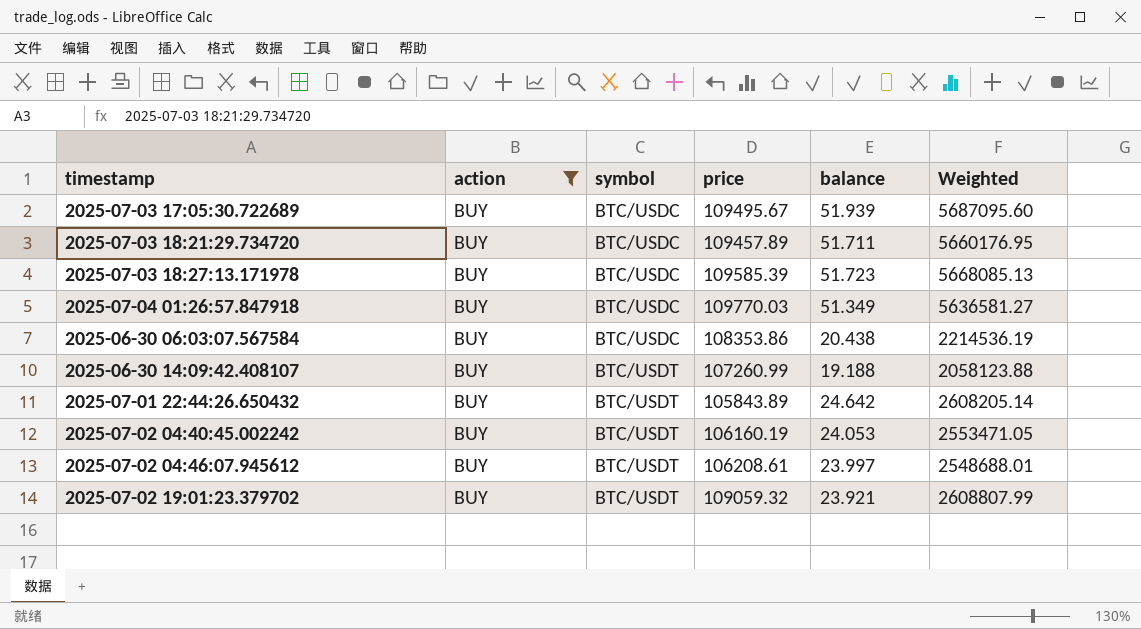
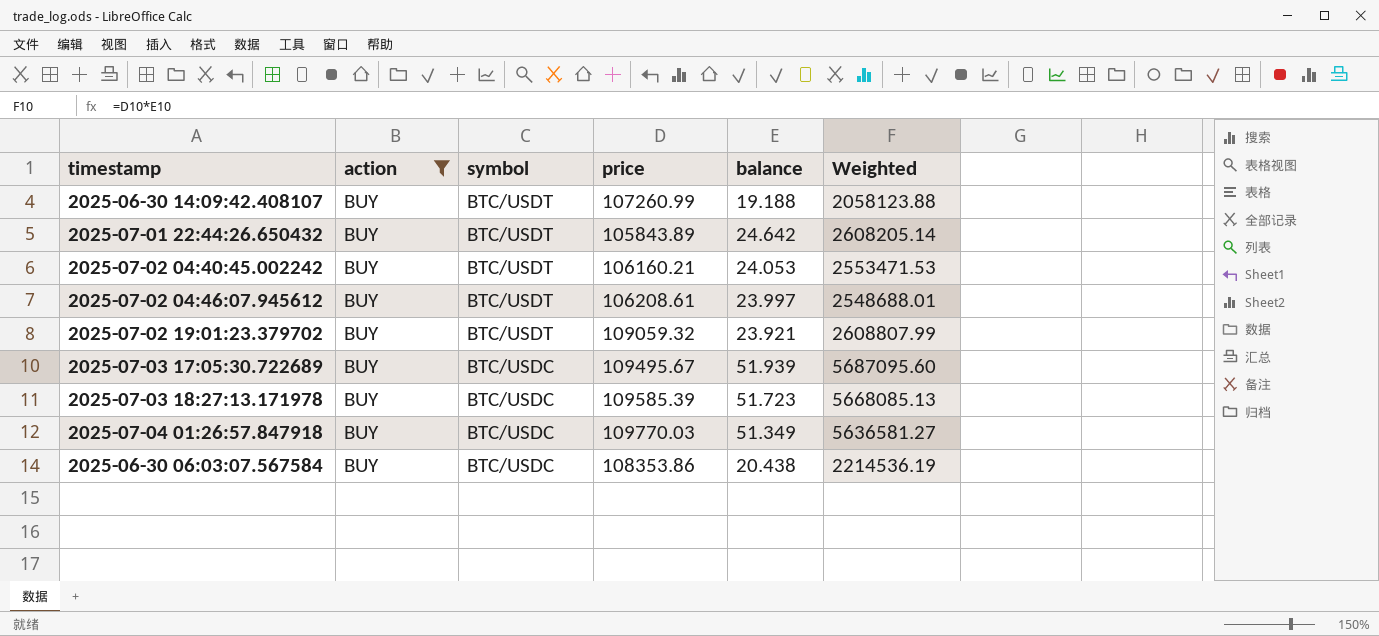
row order: symbol ascending -> symbol descending
row 2025-07-03 18:21:29.734720: BUY | BTC/USDC | 109457.89 | 51.711 | 5660176.95 -> none
2025-07-02 04:40:45.002242 | price: 106160.19 -> 106160.21
2025-07-02 04:40:45.002242 | Weighted: 2553471.05 -> 2553471.53

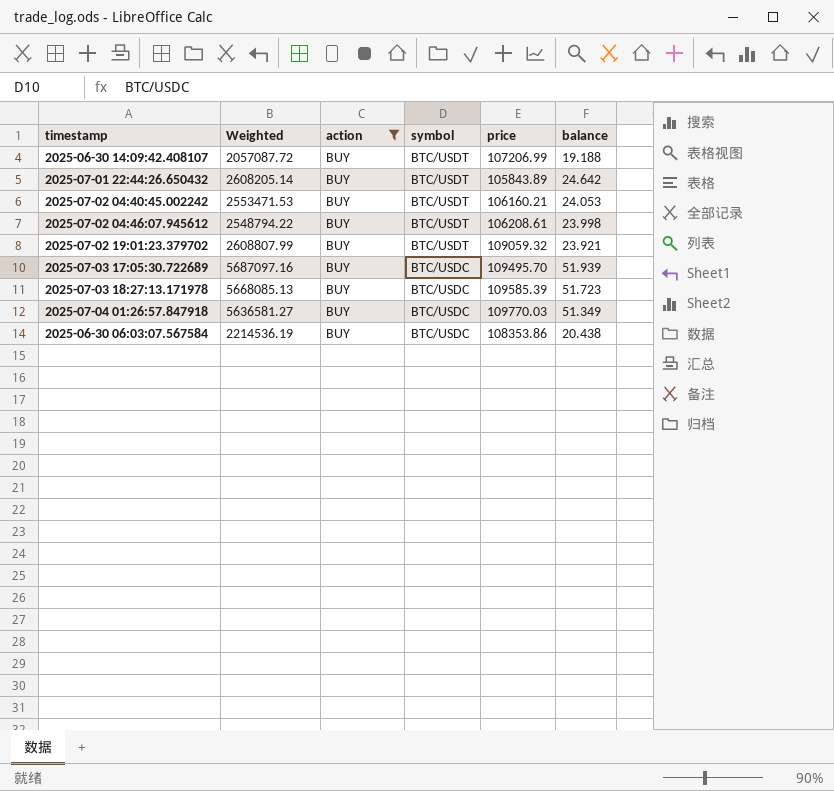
column Weighted | position: 6 -> 2
2025-06-30 14:09:42.408107 | Weighted: 2058123.88 -> 2057087.72
2025-06-30 14:09:42.408107 | price: 107260.99 -> 107206.99
2025-07-02 04:46:07.945612 | Weighted: 2548688.01 -> 2548794.22
2025-07-02 04:46:07.945612 | balance: 23.997 -> 23.998
2025-07-03 17:05:30.722689 | Weighted: 5687095.60 -> 5687097.16
2025-07-03 17:05:30.722689 | price: 109495.67 -> 109495.70

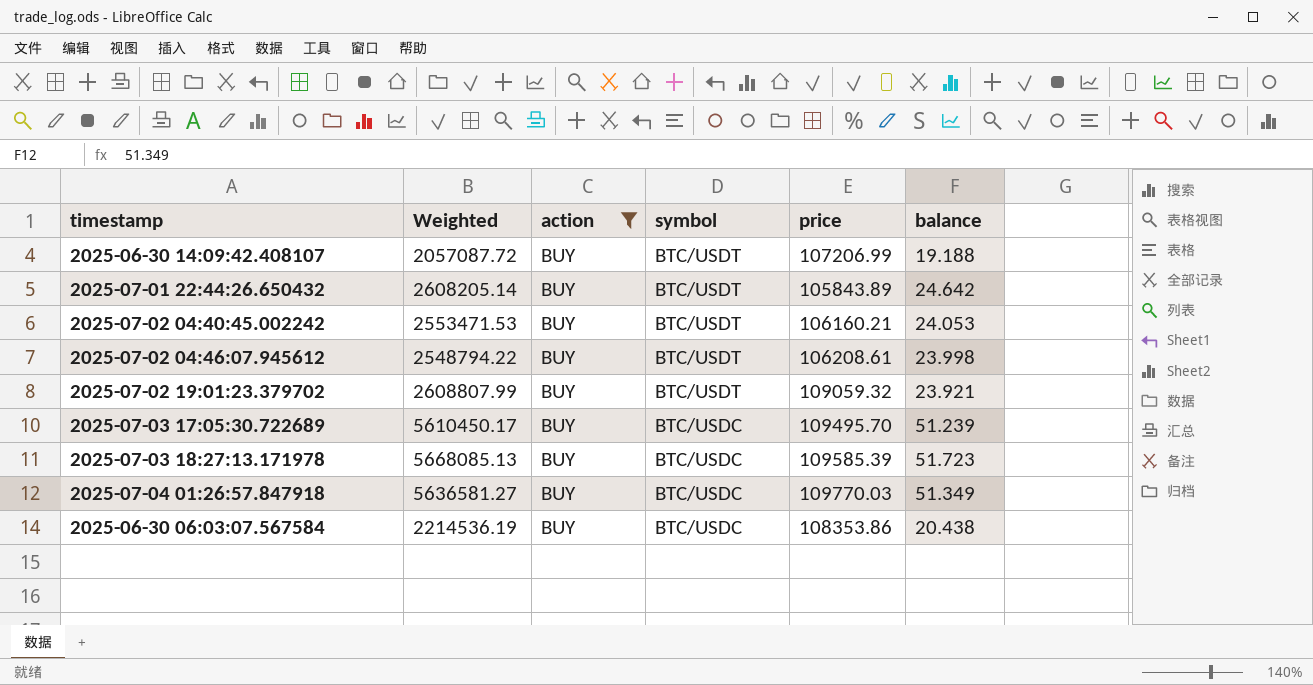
2025-07-03 17:05:30.722689 | Weighted: 5687097.16 -> 5610450.17
2025-07-03 17:05:30.722689 | balance: 51.939 -> 51.239

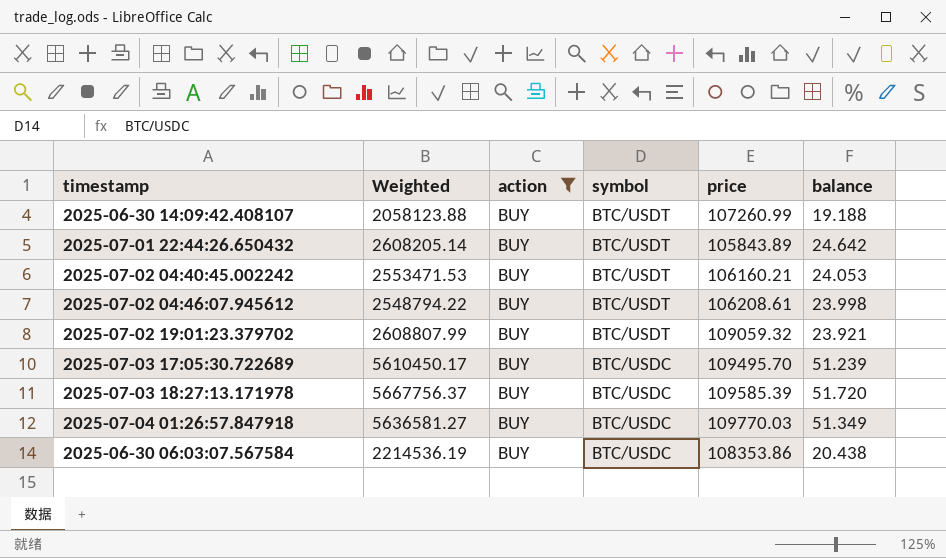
2025-06-30 14:09:42.408107 | Weighted: 2057087.72 -> 2058123.88
2025-06-30 14:09:42.408107 | price: 107206.99 -> 107260.99
2025-07-03 18:27:13.171978 | Weighted: 5668085.13 -> 5667756.37
2025-07-03 18:27:13.171978 | balance: 51.723 -> 51.720

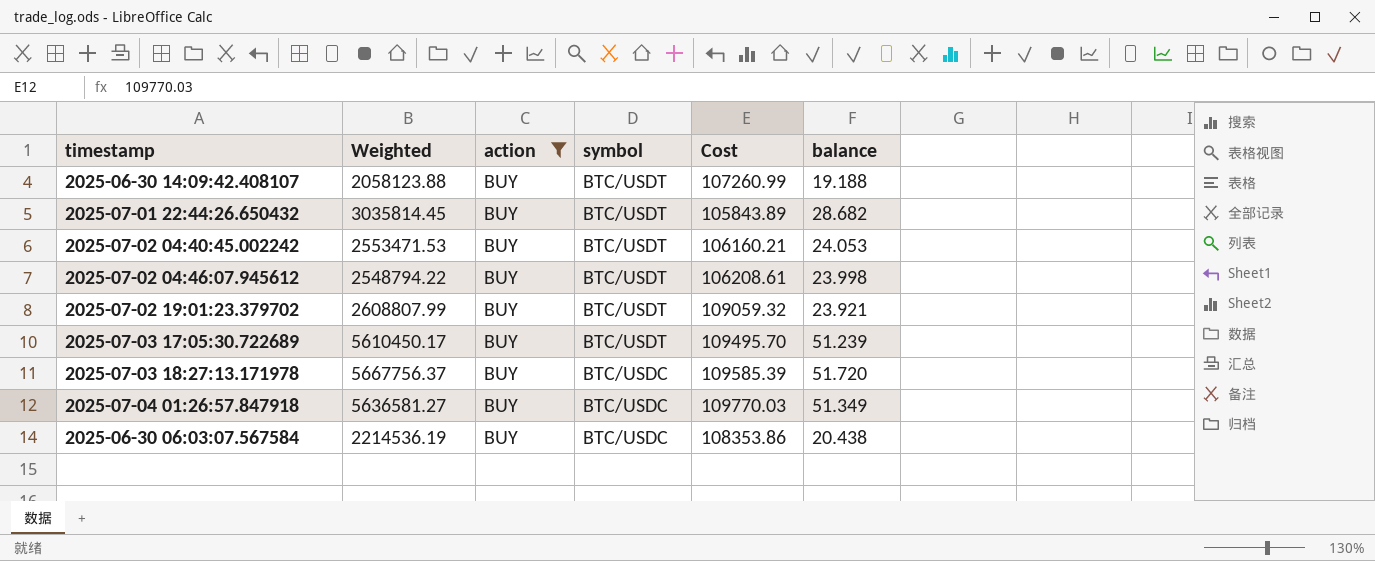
column name: price -> Cost
2025-07-01 22:44:26.650432 | Weighted: 2608205.14 -> 3035814.45
2025-07-01 22:44:26.650432 | balance: 24.642 -> 28.682
2025-07-03 17:05:30.722689 | symbol: BTC/USDC -> BTC/USDT

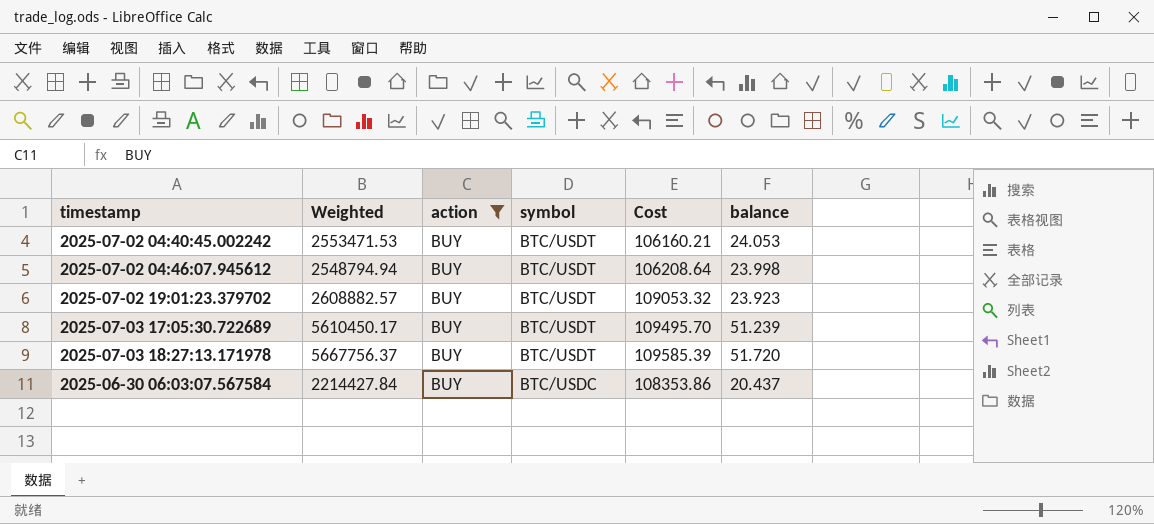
row 2025-06-30 14:09:42.408107: 2058123.88 | BUY | BTC/USDT | 107260.99 | 19.188 -> none
row 2025-07-01 22:44:26.650432: 3035814.45 | BUY | BTC/USDT | 105843.89 | 28.682 -> none
row 2025-07-04 01:26:57.847918: 5636581.27 | BUY | BTC/USDC | 109770.03 | 51.349 -> none
2025-07-02 04:46:07.945612 | Weighted: 2548794.22 -> 2548794.94
2025-07-02 04:46:07.945612 | Cost: 106208.61 -> 106208.64
2025-07-02 19:01:23.379702 | Weighted: 2608807.99 -> 2608882.57
2025-07-02 19:01:23.379702 | Cost: 109059.32 -> 109053.32
2025-07-02 19:01:23.379702 | balance: 23.921 -> 23.923
2025-07-03 18:27:13.171978 | symbol: BTC/USDC -> BTC/USDT
2025-06-30 06:03:07.567584 | Weighted: 2214536.19 -> 2214427.84
2025-06-30 06:03:07.567584 | balance: 20.438 -> 20.437

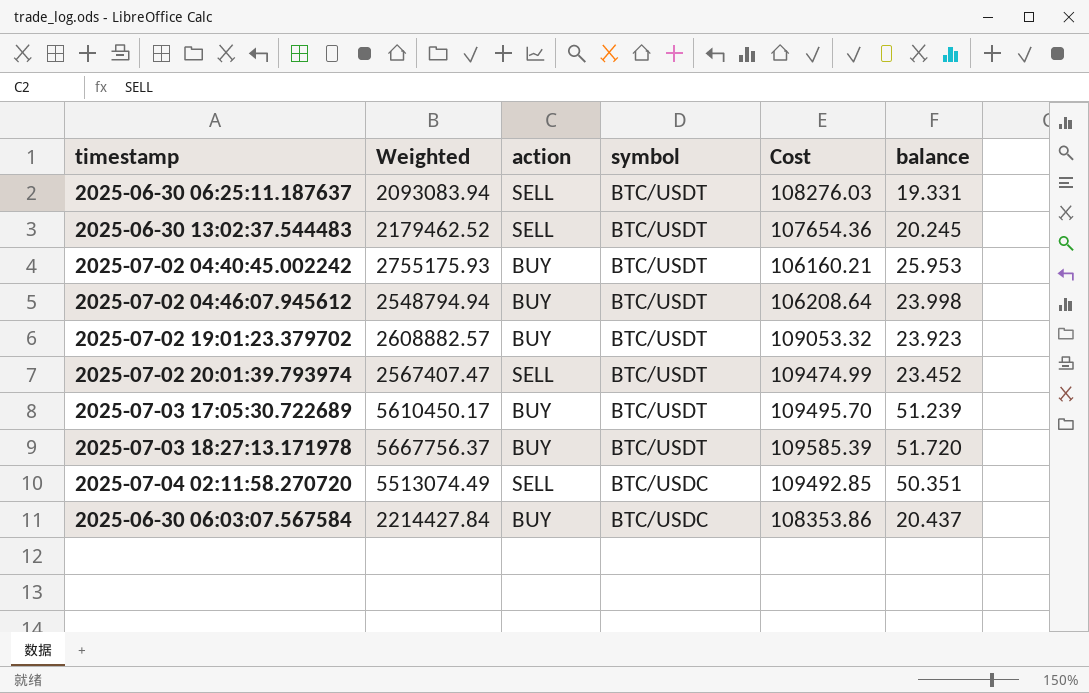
filter: action = BUY -> none
2025-07-02 04:40:45.002242 | Weighted: 2553471.53 -> 2755175.93
2025-07-02 04:40:45.002242 | balance: 24.053 -> 25.953

